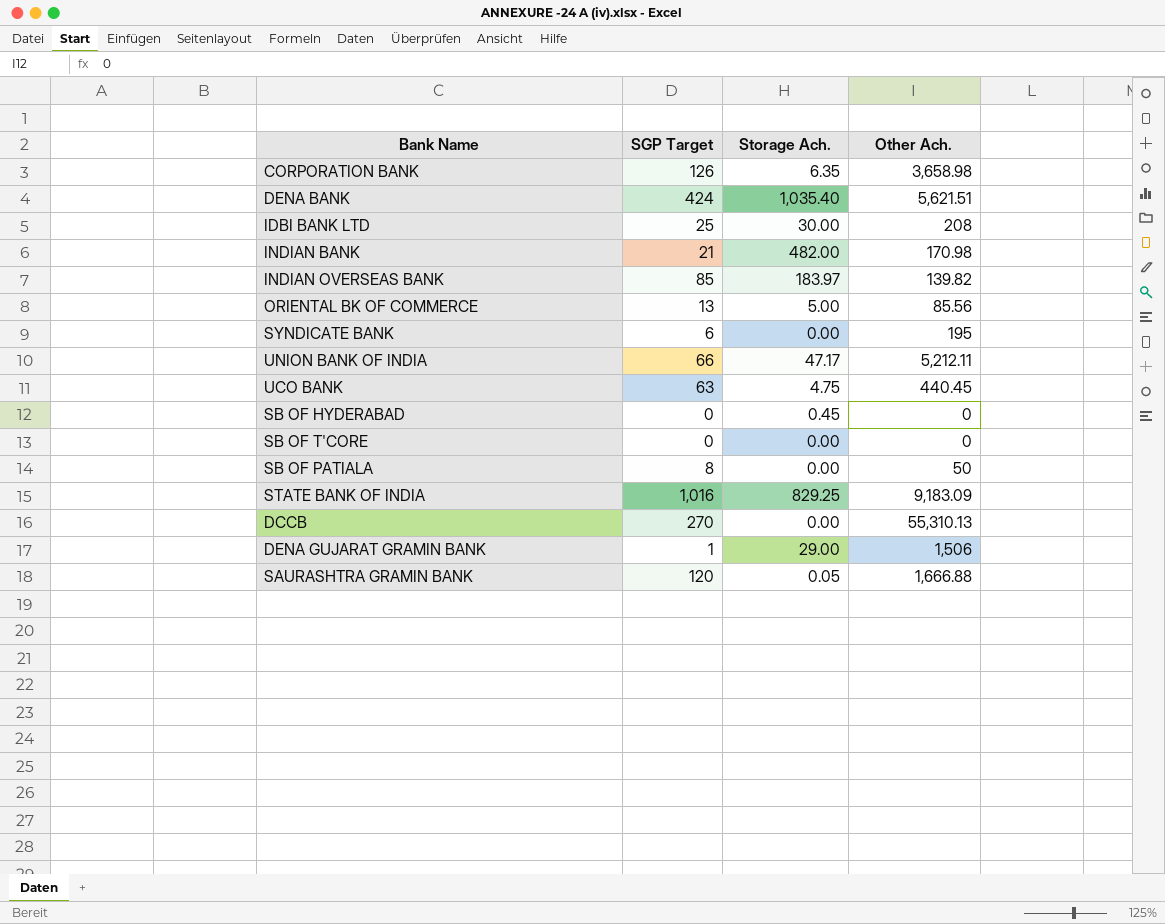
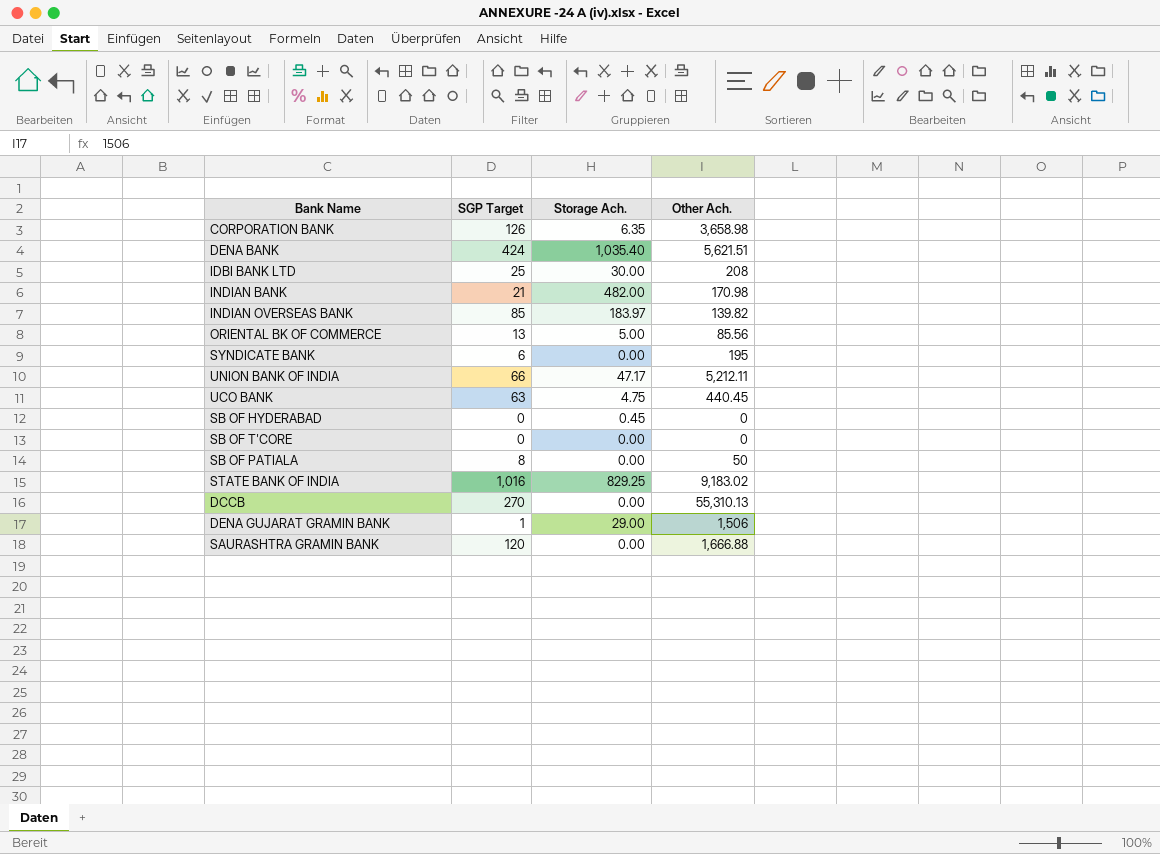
STATE BANK OF INDIA | Other Ach.: 9,183.09 -> 9,183.02
SAURASHTRA GRAMIN BANK | Storage Ach.: 0.05 -> 0.00

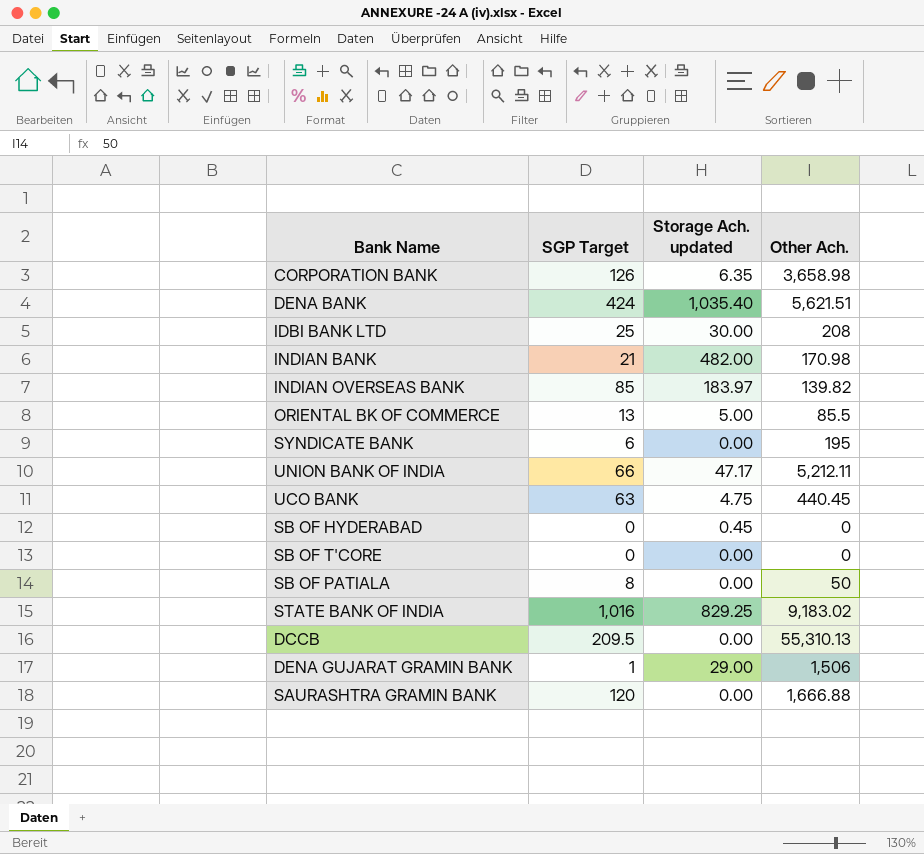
column name: Storage Ach. -> Storage Ach. updated
ORIENTAL BK OF COMMERCE | Other Ach.: 85.56 -> 85.5
DCCB | SGP Target: 270 -> 209.5

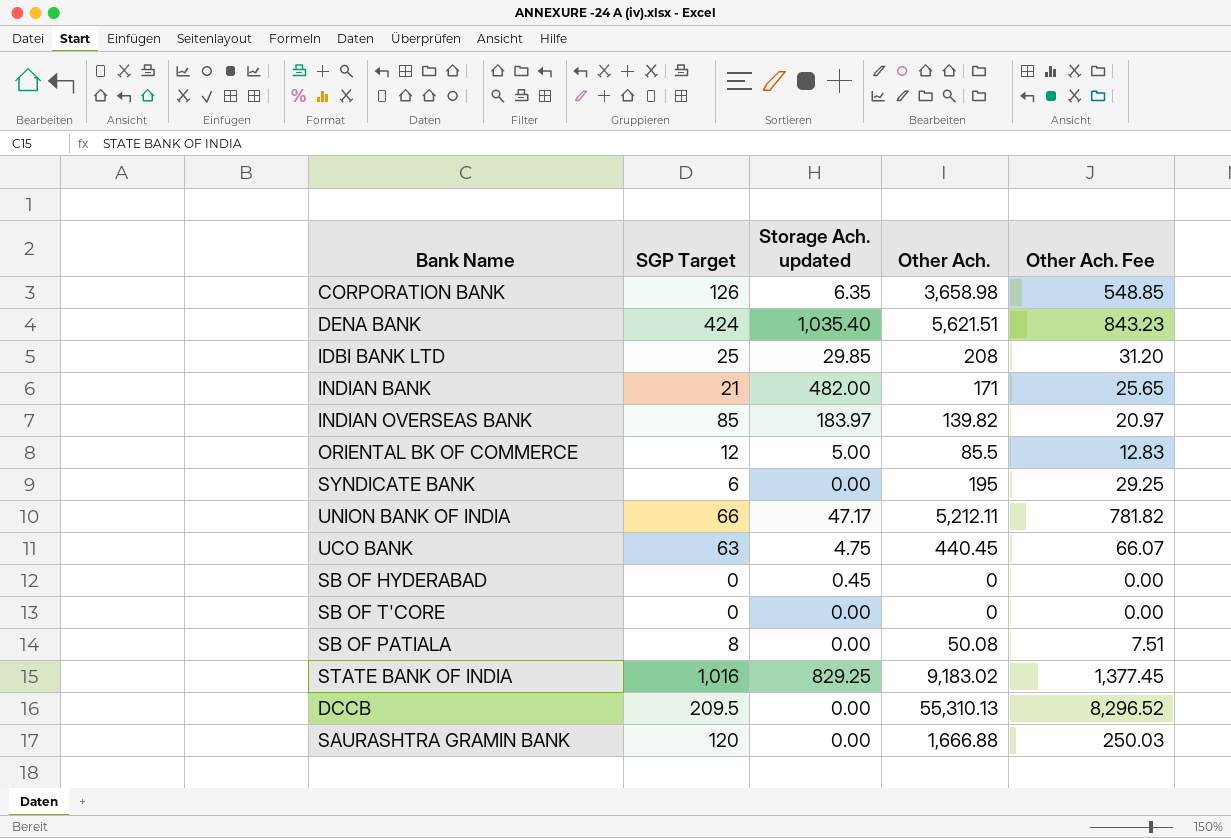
column Other Ach. Fee | formula: none -> [Other Ach.] * 0.15
row DENA GUJARAT GRAMIN BANK: 1 | 29.00 | 1,506 -> none
IDBI BANK LTD | Storage Ach. updated: 30.00 -> 29.85
INDIAN BANK | Other Ach.: 170.98 -> 171
ORIENTAL BK OF COMMERCE | SGP Target: 13 -> 12
SB OF PATIALA | Other Ach.: 50 -> 50.08

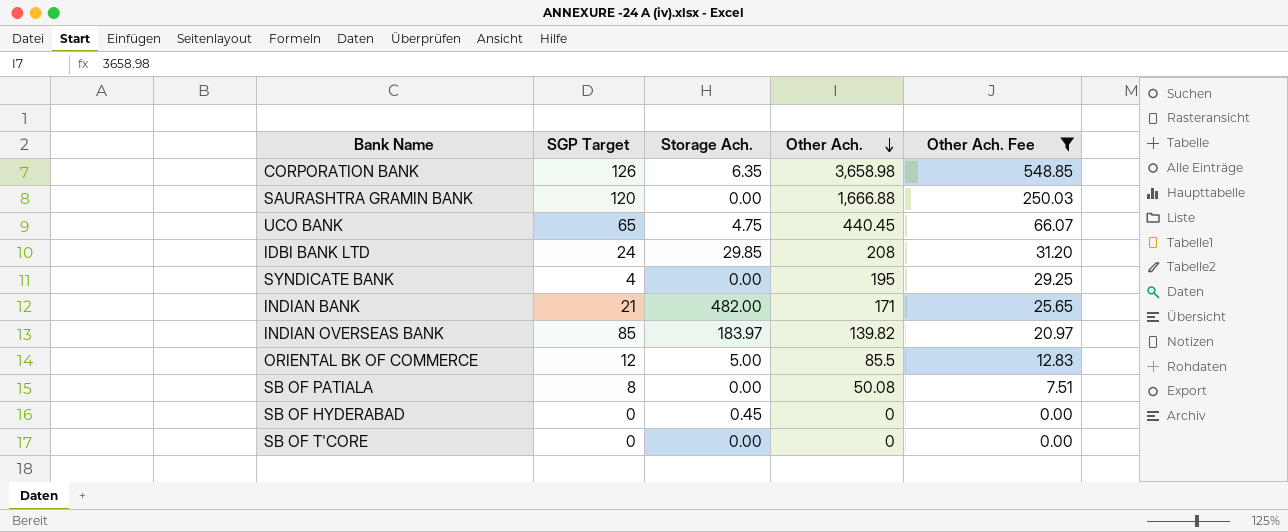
filter: none -> Other Ach. Fee <= 548.85
row order: none -> Other Ach. descending
column name: Storage Ach. updated -> Storage Ach.
UCO BANK | SGP Target: 63 -> 65
IDBI BANK LTD | SGP Target: 25 -> 24
SYNDICATE BANK | SGP Target: 6 -> 4

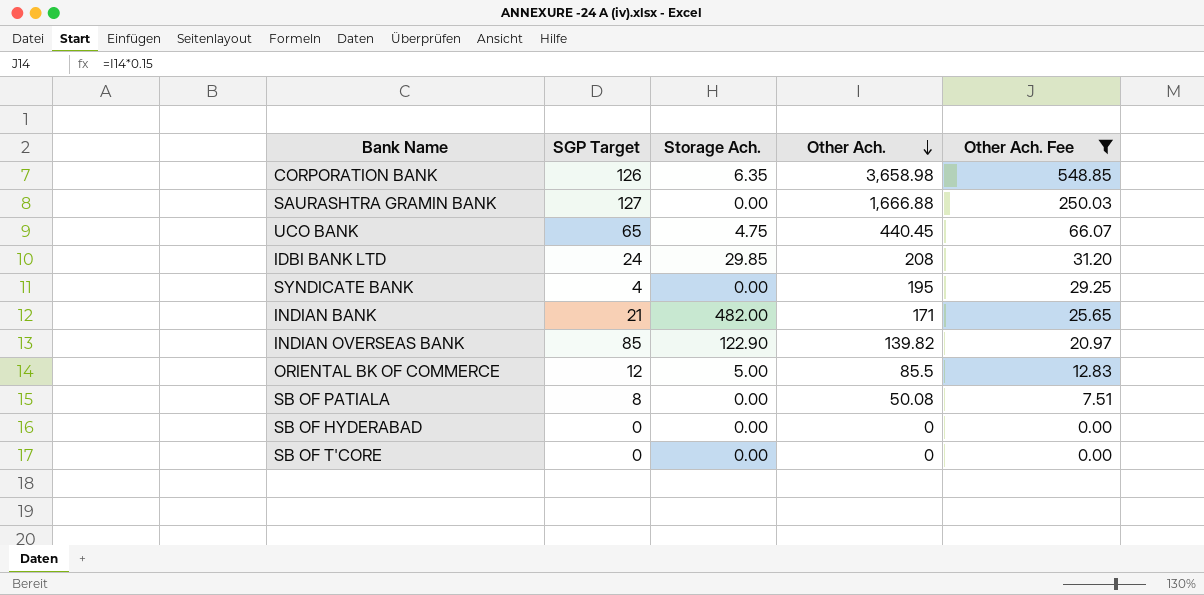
SAURASHTRA GRAMIN BANK | SGP Target: 120 -> 127
INDIAN OVERSEAS BANK | Storage Ach.: 183.97 -> 122.90
SB OF HYDERABAD | Storage Ach.: 0.45 -> 0.00

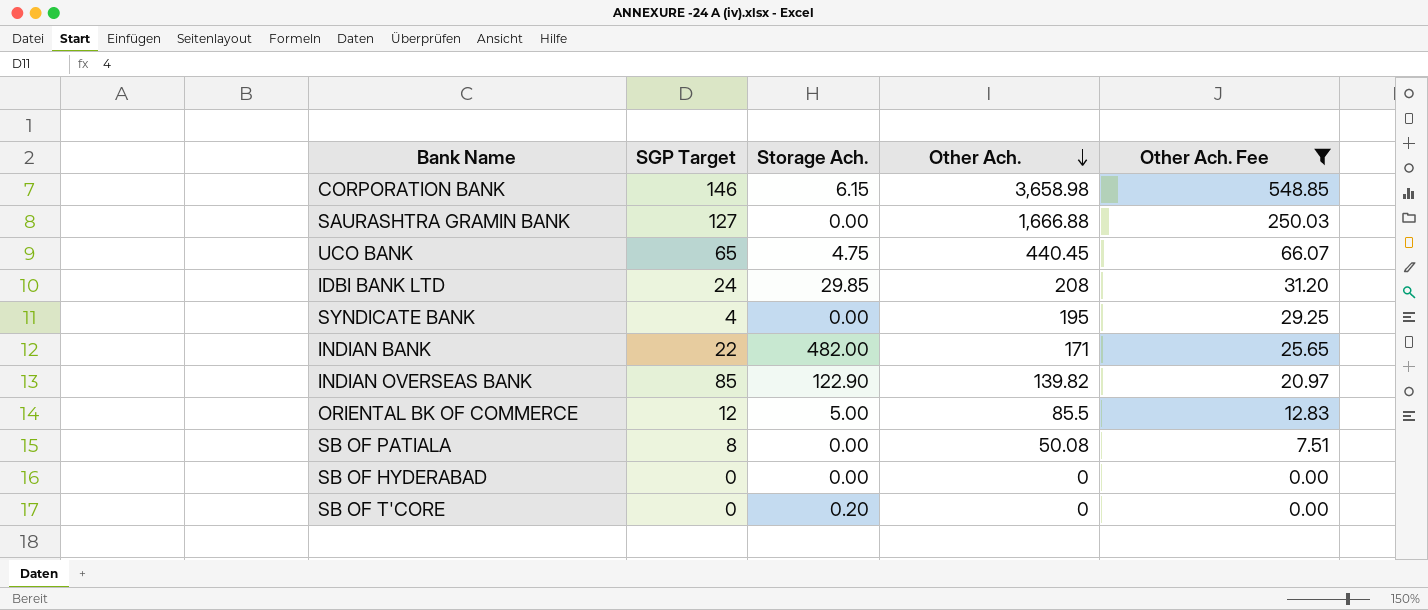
CORPORATION BANK | SGP Target: 126 -> 146
CORPORATION BANK | Storage Ach.: 6.35 -> 6.15
INDIAN BANK | SGP Target: 21 -> 22
SB OF T'CORE | Storage Ach.: 0.00 -> 0.20

